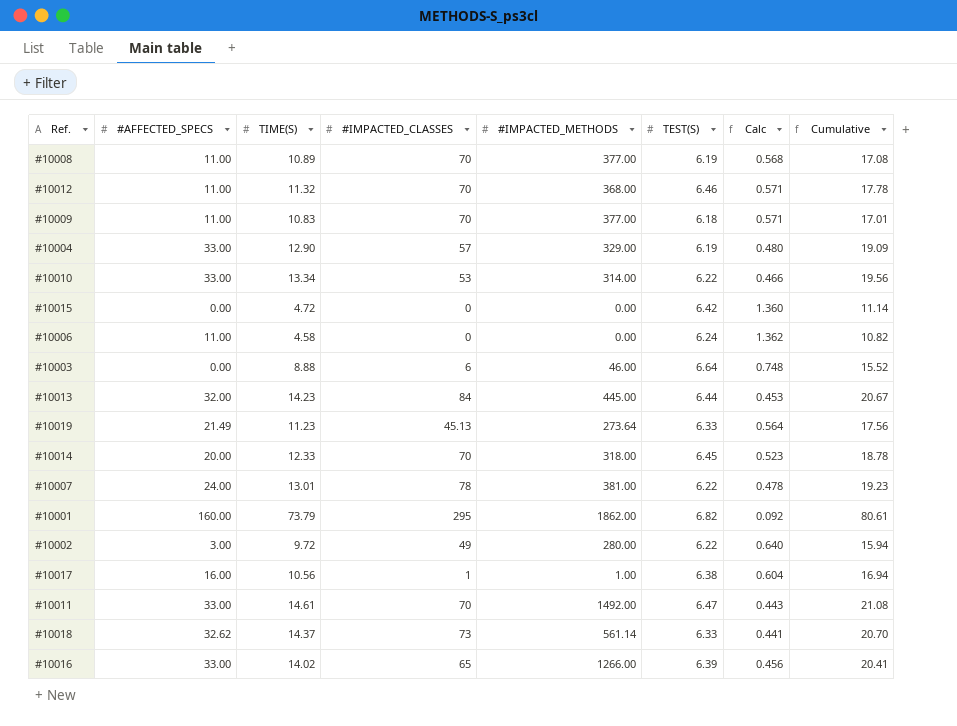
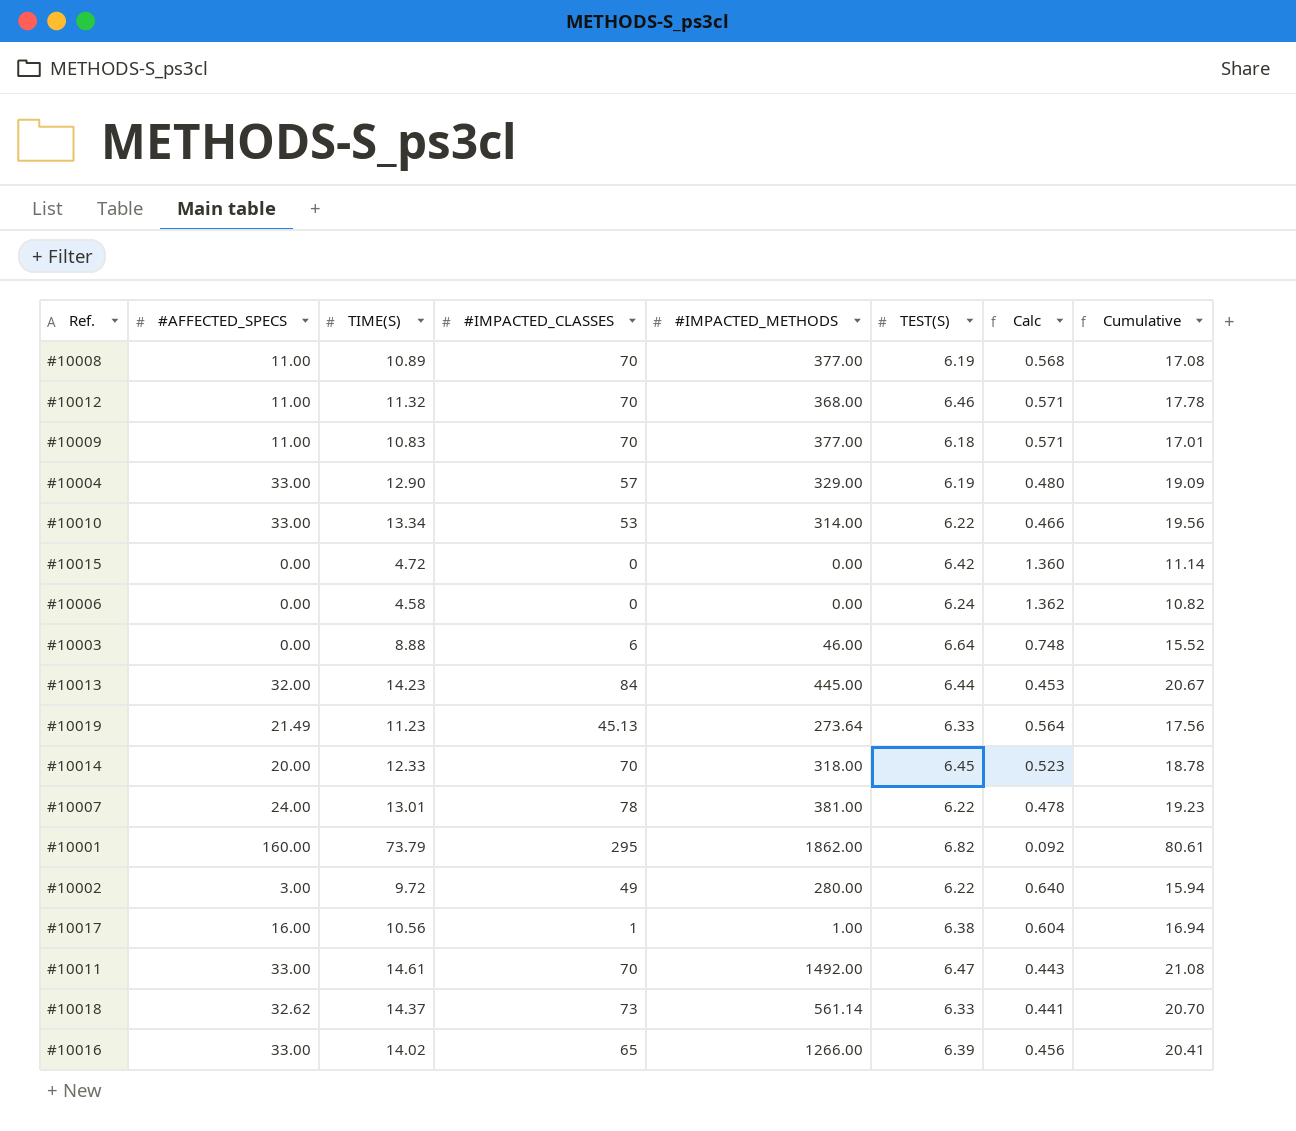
#10006 | #AFFECTED_SPECS: 11.00 -> 0.00

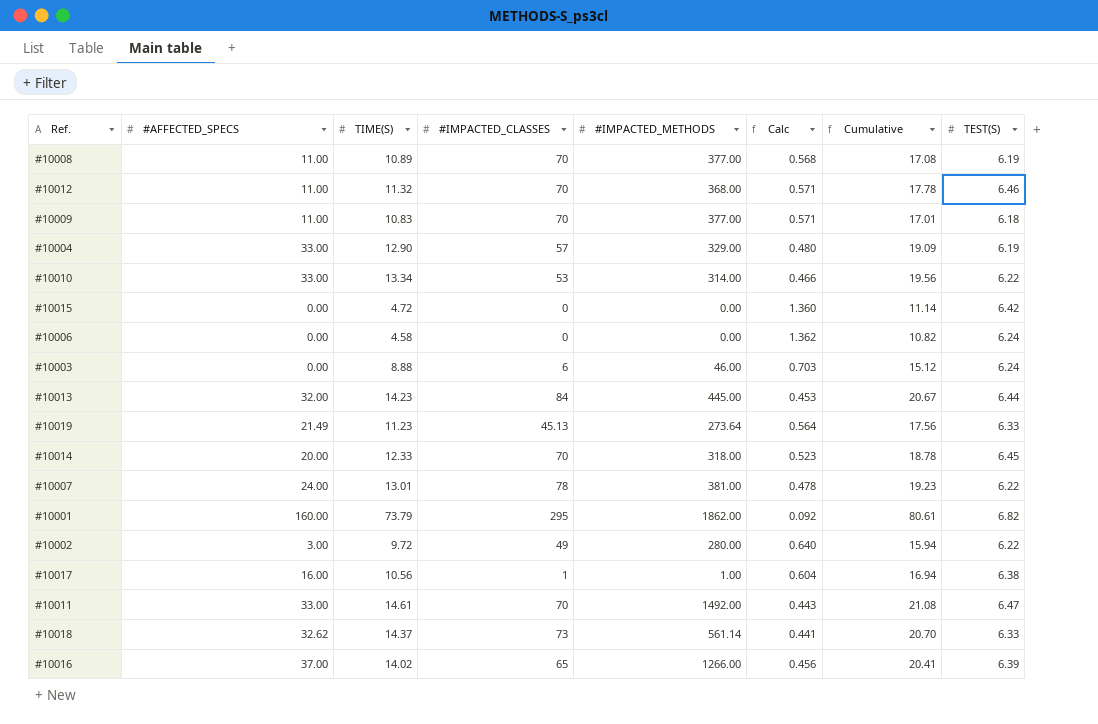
column TEST(S) | position: 6 -> 8
#10003 | Calc: 0.748 -> 0.703
#10003 | Cumulative: 15.52 -> 15.12
#10003 | TEST(S): 6.64 -> 6.24
#10016 | #AFFECTED_SPECS: 33.00 -> 37.00

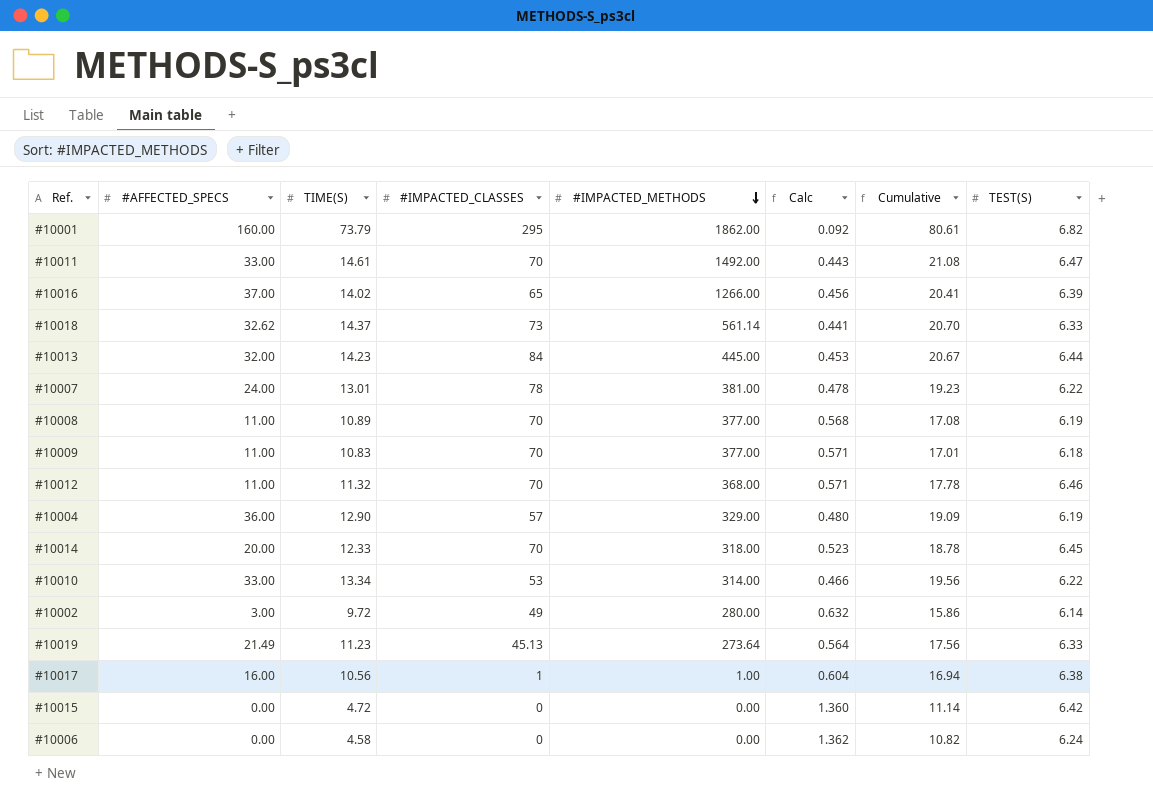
row order: none -> #IMPACTED_METHODS descending
row #10003: 0.00 | 8.88 | 6 | 46.00 | 0.703 | 15.12 | 6.24 -> none
#10004 | #AFFECTED_SPECS: 33.00 -> 36.00
#10002 | Calc: 0.640 -> 0.632
#10002 | Cumulative: 15.94 -> 15.86
#10002 | TEST(S): 6.22 -> 6.14

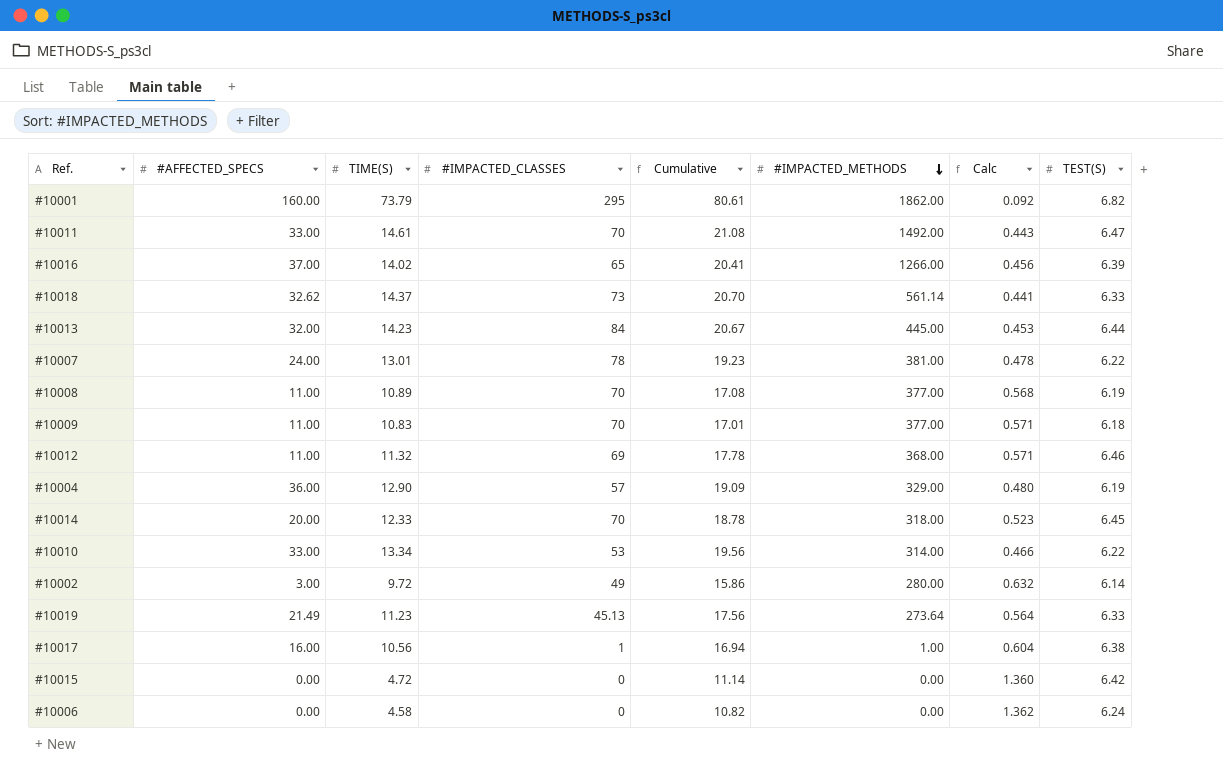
column Cumulative | position: 7 -> 5
#10012 | #IMPACTED_CLASSES: 70 -> 69

